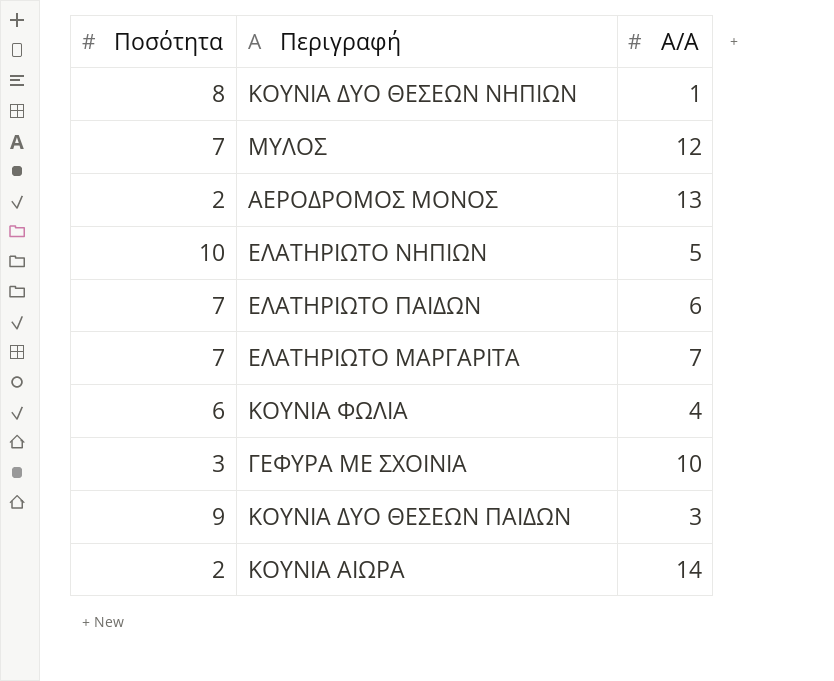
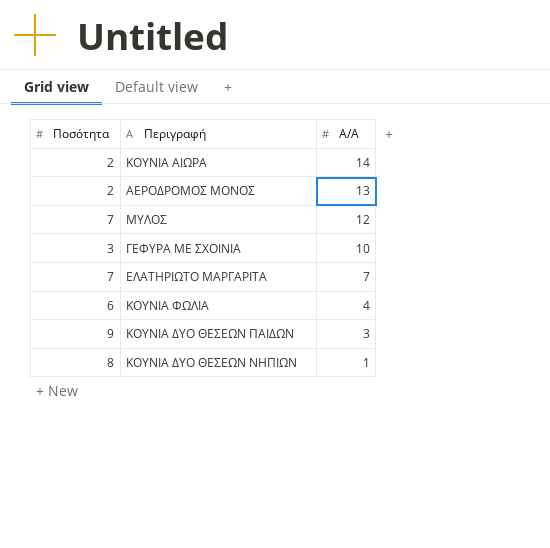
row order: none -> Α/Α descending
row ΕΛΑΤΗΡΙΩΤΟ ΝΗΠΙΩΝ: 10 | 5 -> none
row ΕΛΑΤΗΡΙΩΤΟ ΠΑΙ∆ΩΝ: 7 | 6 -> none

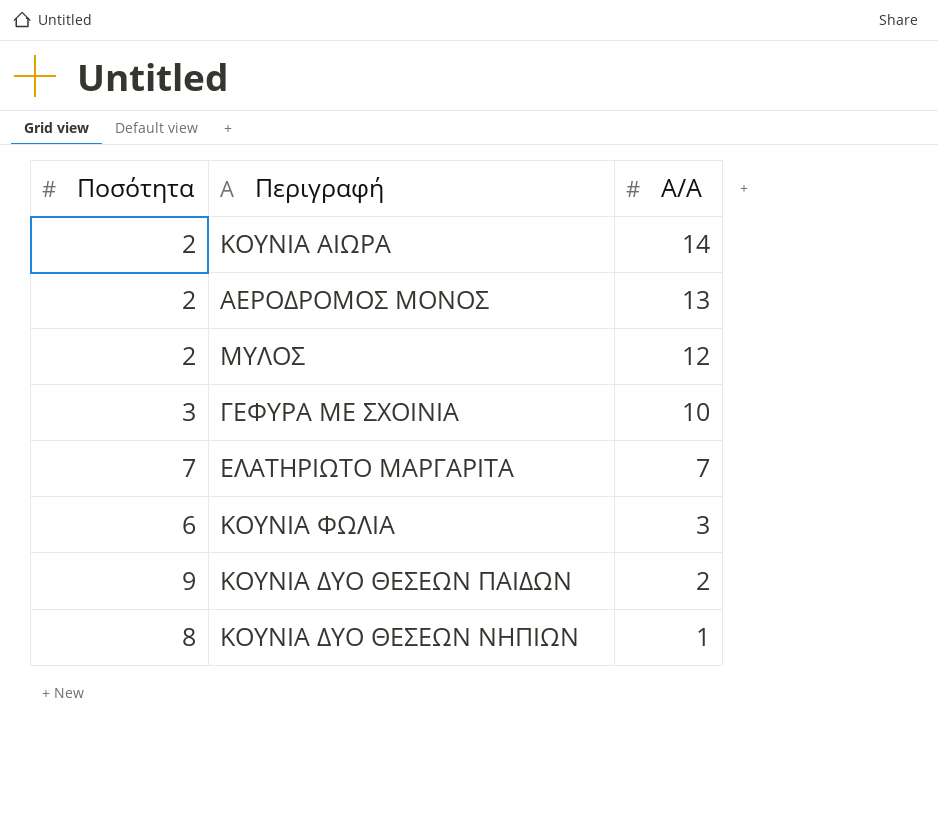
ΜΥΛΟΣ | Ποσότητα: 7 -> 2
ΚΟΥΝΙΑ ΦΩΛΙΑ | Α/Α: 4 -> 3
ΚΟΥΝΙΑ ∆ΥΟ ΘΕΣΕΩΝ ΠΑΙ∆ΩΝ | Α/Α: 3 -> 2

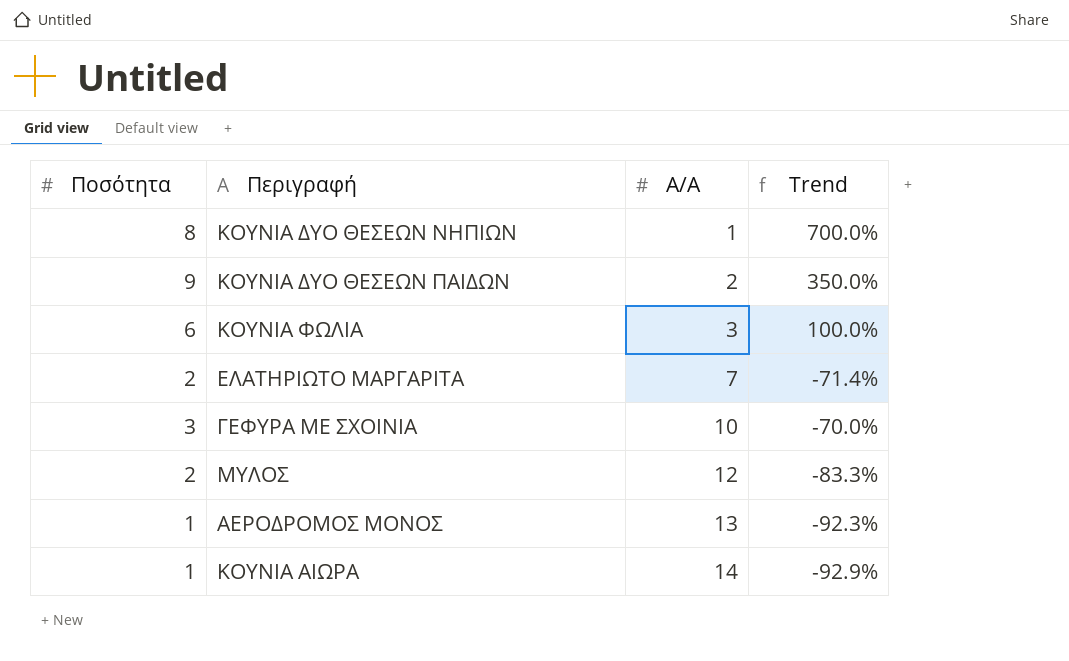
row order: Α/Α descending -> Α/Α ascending
column Trend | formula: none -> ([Ποσότητα] - [Α/Α]) / [Α/Α]
ΕΛΑΤΗΡΙΩΤΟ ΜΑΡΓΑΡΙΤΑ | Ποσότητα: 7 -> 2
ΑΕΡΟ∆ΡΟΜΟΣ ΜΟΝΟΣ | Ποσότητα: 2 -> 1
ΚΟΥΝΙΑ ΑΙΩΡΑ | Ποσότητα: 2 -> 1

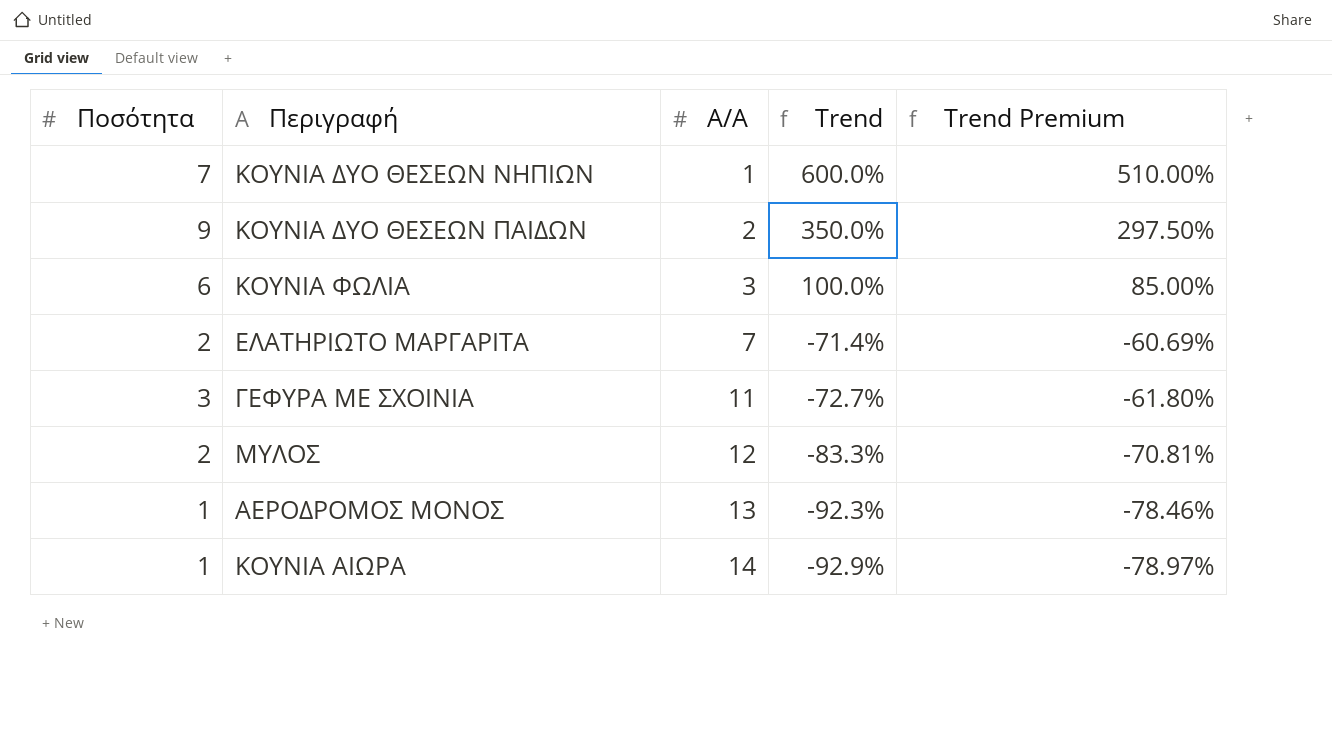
column Trend Premium | formula: none -> [Trend] * 0.85
ΚΟΥΝΙΑ ∆ΥΟ ΘΕΣΕΩΝ ΝΗΠΙΩΝ | Ποσότητα: 8 -> 7
ΚΟΥΝΙΑ ∆ΥΟ ΘΕΣΕΩΝ ΝΗΠΙΩΝ | Trend: 700.0% -> 600.0%
ΓΕΦΥΡΑ ΜΕ ΣΧΟΙΝΙΑ | Α/Α: 10 -> 11
ΓΕΦΥΡΑ ΜΕ ΣΧΟΙΝΙΑ | Trend: -70.0% -> -72.7%

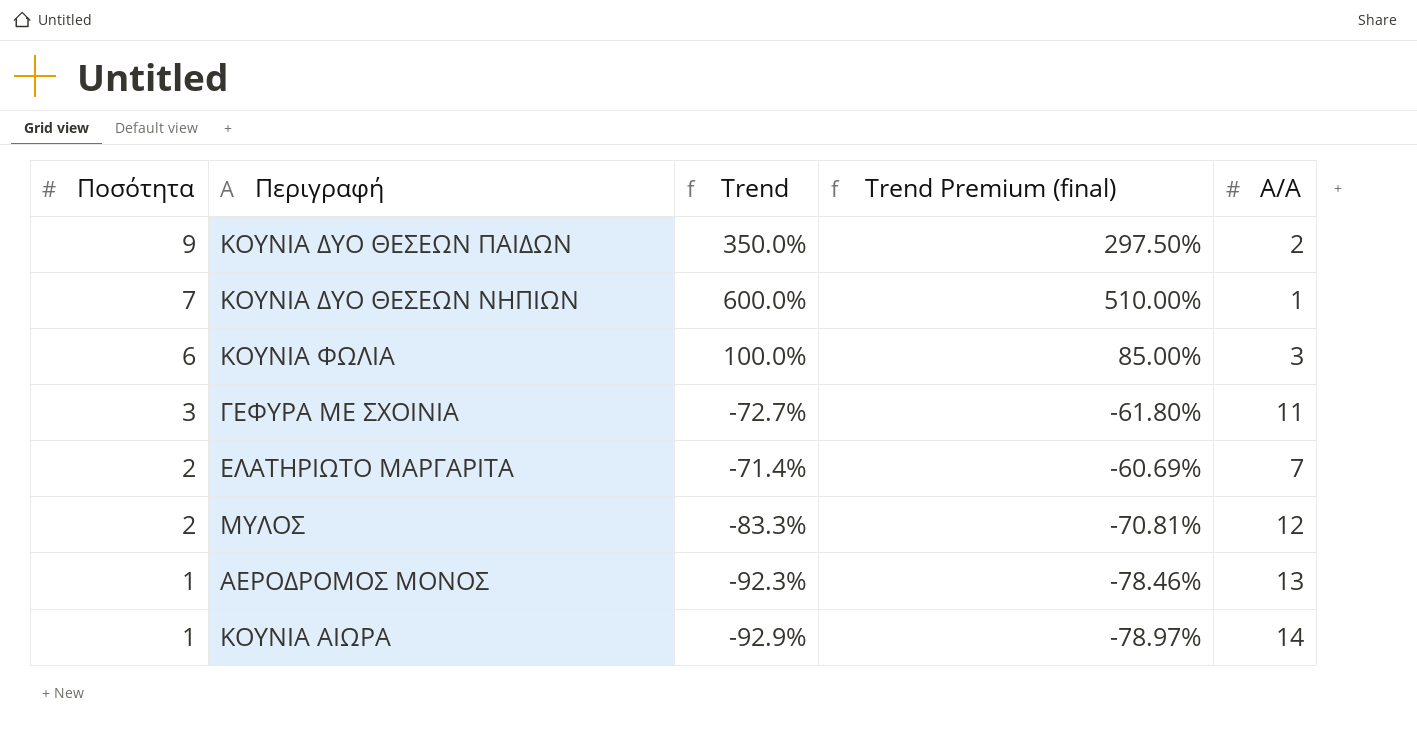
row order: Α/Α ascending -> Ποσότητα descending
column name: Trend Premium -> Trend Premium (final)
column Α/Α | position: 3 -> 5

